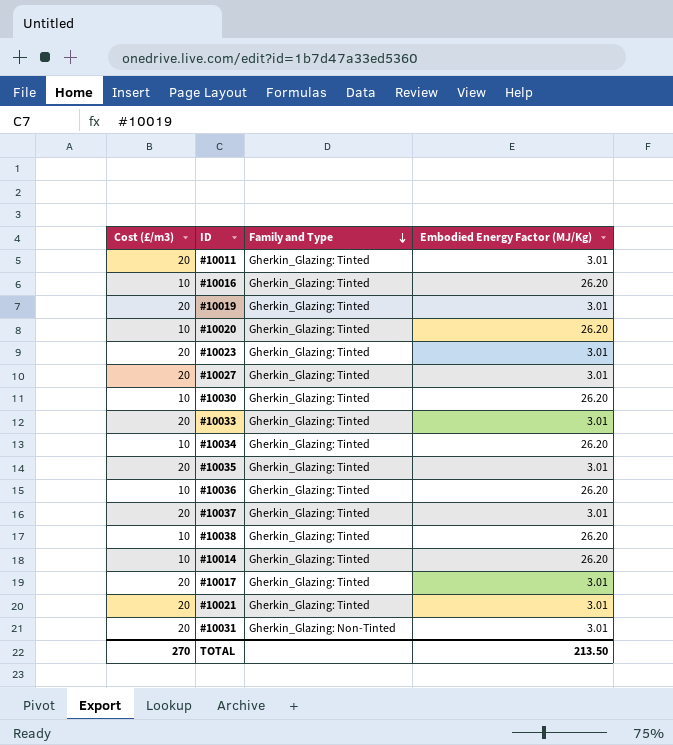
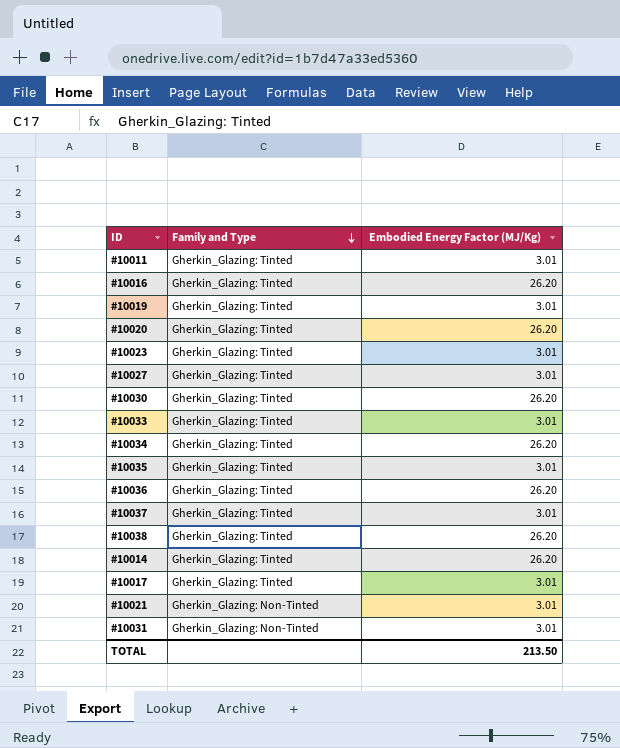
column Cost (£/m3) | position: 1 -> none
#10021 | Family and Type: Gherkin_Glazing: Tinted -> Gherkin_Glazing: Non-Tinted

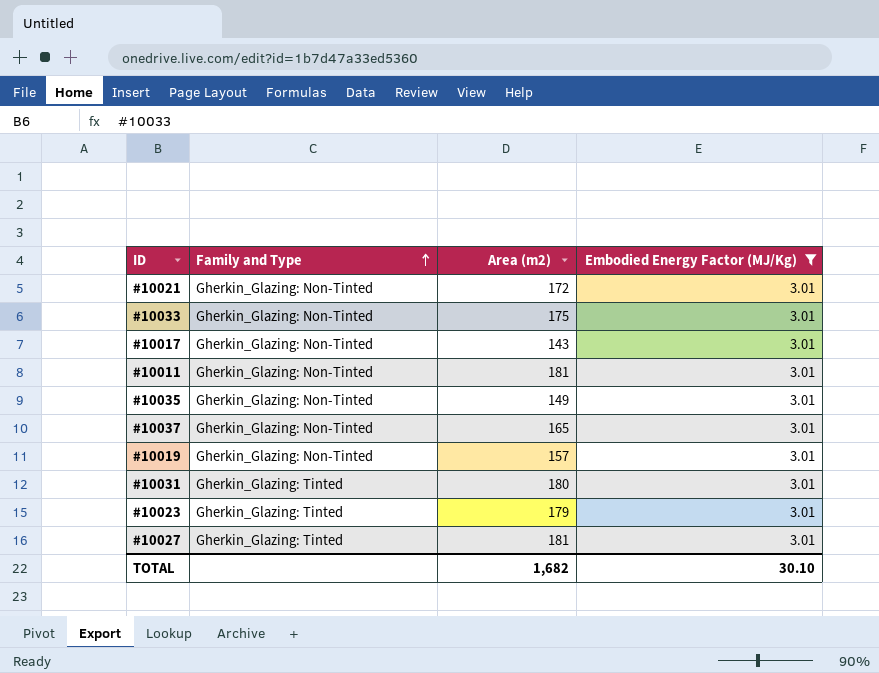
filter: none -> Embodied Energy Factor (MJ/Kg) = 3.01
row order: Family and Type descending -> Family and Type ascending
column Area (m2) | position: none -> 3
#10033 | Family and Type: Gherkin_Glazing: Tinted -> Gherkin_Glazing: Non-Tinted
#10017 | Family and Type: Gherkin_Glazing: Tinted -> Gherkin_Glazing: Non-Tinted
#10011 | Family and Type: Gherkin_Glazing: Tinted -> Gherkin_Glazing: Non-Tinted
#10035 | Family and Type: Gherkin_Glazing: Tinted -> Gherkin_Glazing: Non-Tinted
#10037 | Family and Type: Gherkin_Glazing: Tinted -> Gherkin_Glazing: Non-Tinted
#10019 | Family and Type: Gherkin_Glazing: Tinted -> Gherkin_Glazing: Non-Tinted
#10031 | Family and Type: Gherkin_Glazing: Non-Tinted -> Gherkin_Glazing: Tinted
TOTAL | Embodied Energy Factor (MJ/Kg): 213.50 -> 30.10

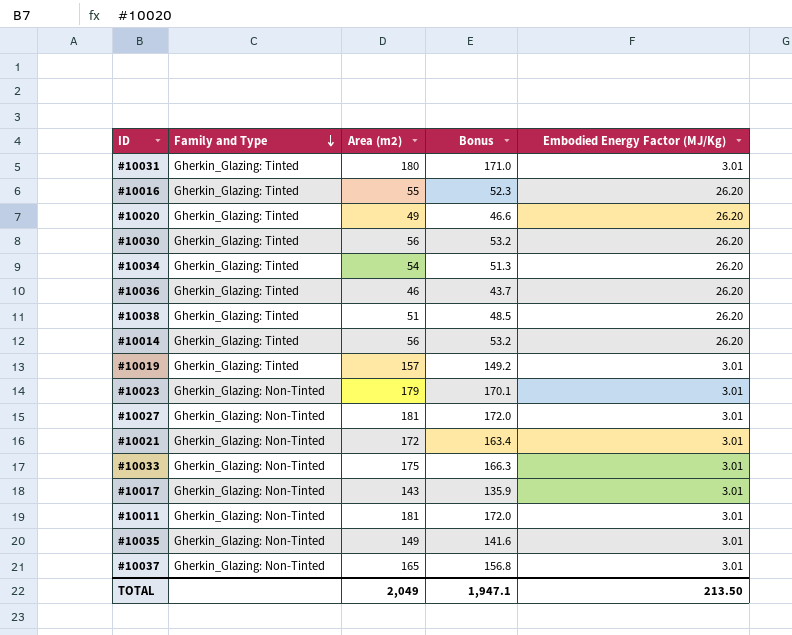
filter: Embodied Energy Factor (MJ/Kg) = 3.01 -> none
row order: Family and Type ascending -> Family and Type descending
column Bonus | formula: none -> [Area (m2)] * 0.95
#10019 | Family and Type: Gherkin_Glazing: Non-Tinted -> Gherkin_Glazing: Tinted
#10023 | Family and Type: Gherkin_Glazing: Tinted -> Gherkin_Glazing: Non-Tinted
#10027 | Family and Type: Gherkin_Glazing: Tinted -> Gherkin_Glazing: Non-Tinted
TOTAL | Area (m2): 1,682 -> 2,049
TOTAL | Embodied Energy Factor (MJ/Kg): 30.10 -> 213.50

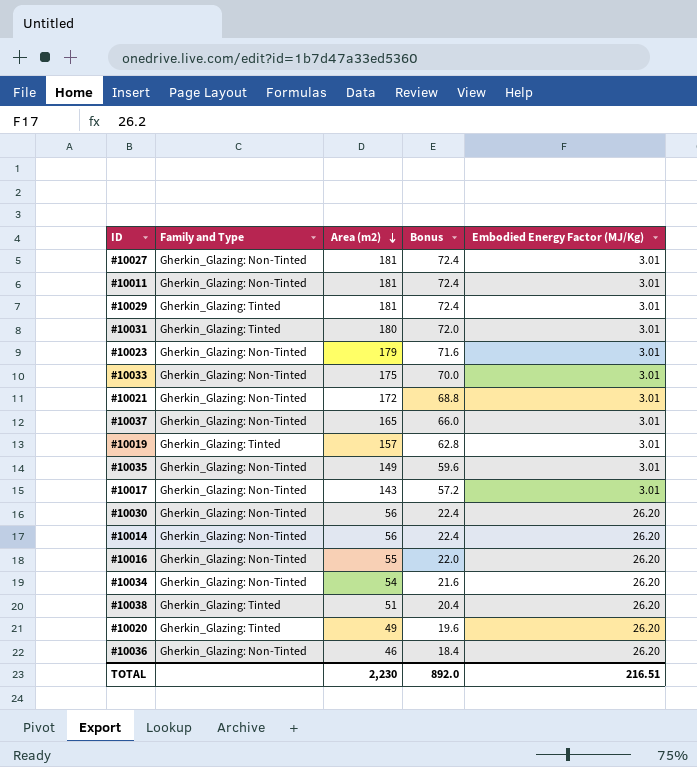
row order: Family and Type descending -> Area (m2) descending
column Bonus | formula: [Area (m2)] * 0.95 -> [Area (m2)] * 0.4
row #10029: none -> Gherkin_Glazing: Tinted | 181 | 72.4 | 3.01
#10030 | Family and Type: Gherkin_Glazing: Tinted -> Gherkin_Glazing: Non-Tinted
#10014 | Family and Type: Gherkin_Glazing: Tinted -> Gherkin_Glazing: Non-Tinted
#10016 | Family and Type: Gherkin_Glazing: Tinted -> Gherkin_Glazing: Non-Tinted
#10034 | Family and Type: Gherkin_Glazing: Tinted -> Gherkin_Glazing: Non-Tinted
#10036 | Family and Type: Gherkin_Glazing: Tinted -> Gherkin_Glazing: Non-Tinted
TOTAL | Area (m2): 2,049 -> 2,230
TOTAL | Bonus: 1,947.1 -> 892.0
TOTAL | Embodied Energy Factor (MJ/Kg): 213.50 -> 216.51

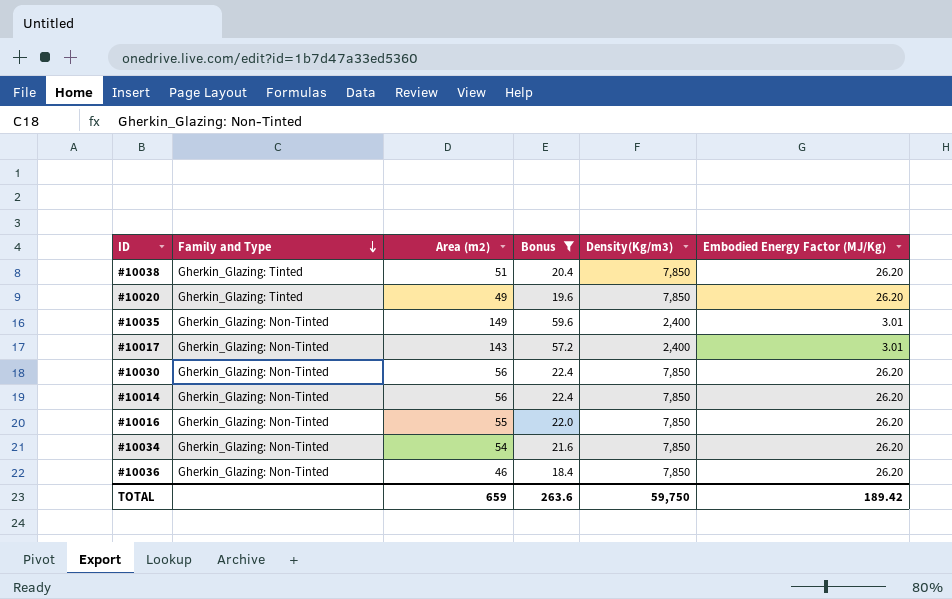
filter: none -> Bonus <= 59.6
row order: Area (m2) descending -> Family and Type descending
column Density(Kg/m3) | position: none -> 5
TOTAL | Area (m2): 2,230 -> 659
TOTAL | Bonus: 892.0 -> 263.6
TOTAL | Embodied Energy Factor (MJ/Kg): 216.51 -> 189.42

